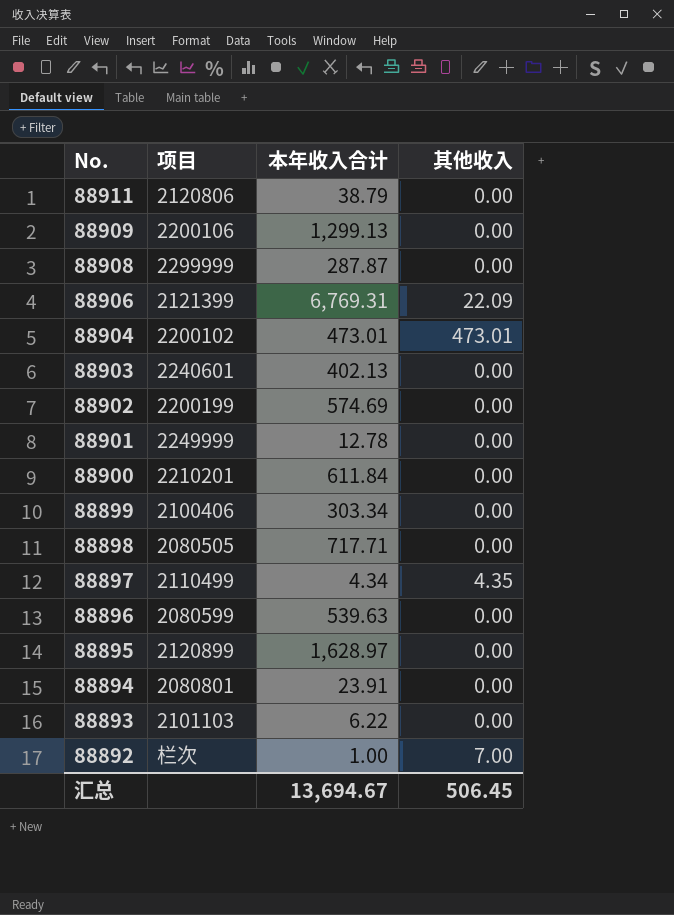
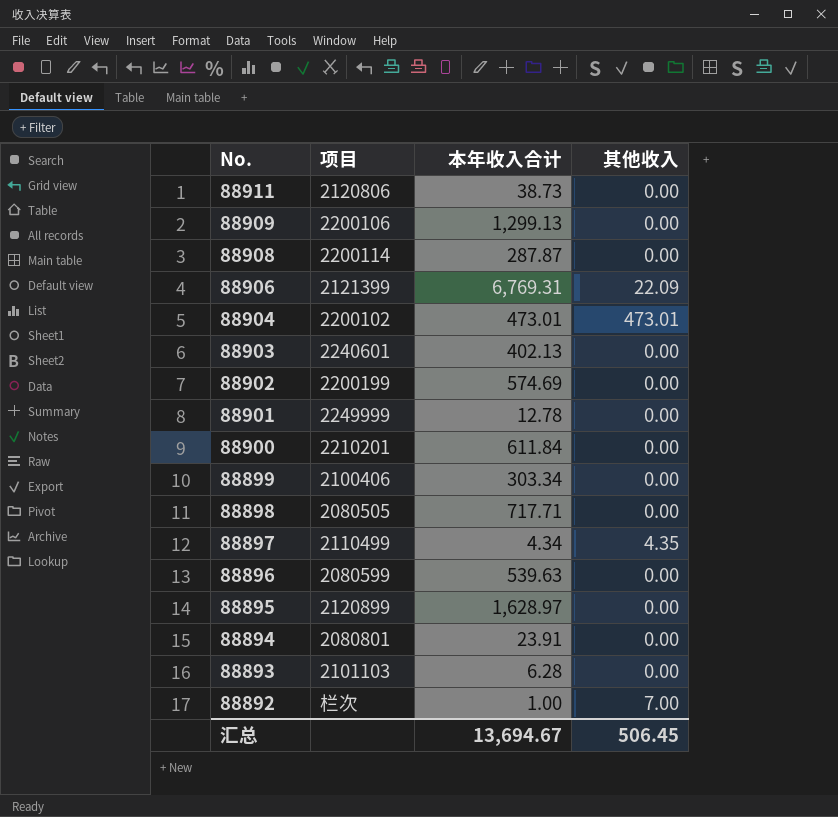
88911 | 本年收入合计: 38.79 -> 38.73
88908 | 项目: 2299999 -> 2200114
88893 | 本年收入合计: 6.22 -> 6.28

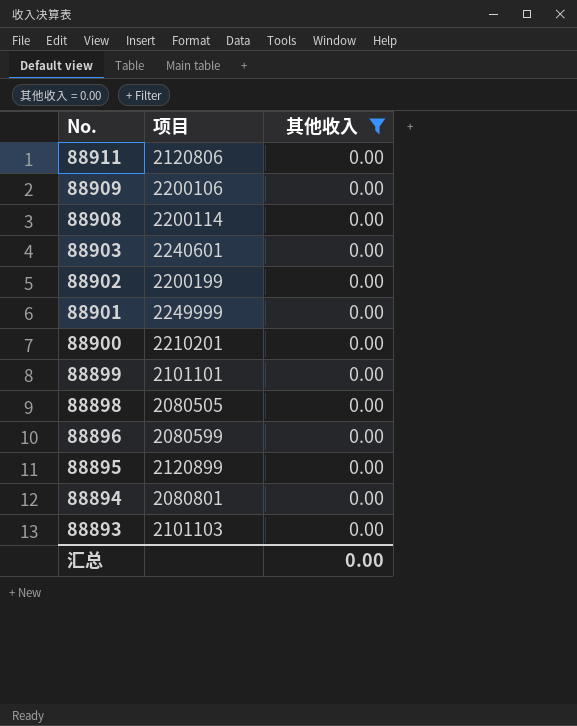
filter: none -> 其他收入 = 0.00
column 本年收入合计 | position: 3 -> none
88899 | 项目: 2100406 -> 2101101
汇总 | 其他收入: 506.45 -> 0.00

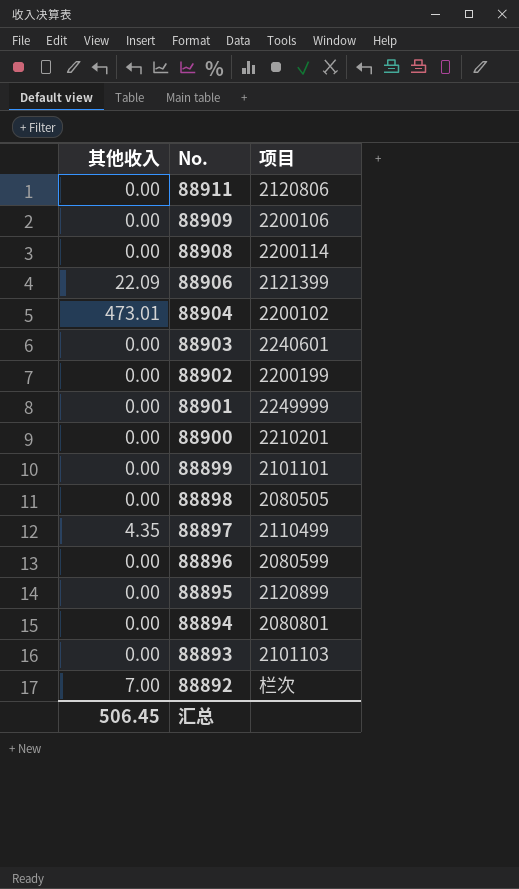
filter: 其他收入 = 0.00 -> none
column 其他收入 | position: 3 -> 1
汇总 | 其他收入: 0.00 -> 506.45

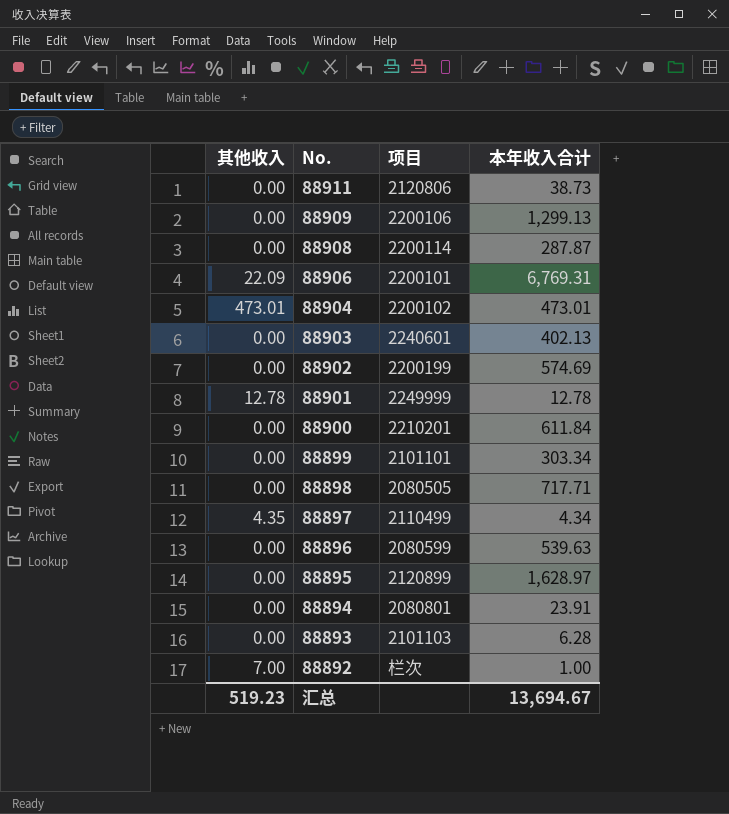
column 本年收入合计 | position: none -> 4
88906 | 项目: 2121399 -> 2200101
88901 | 其他收入: 0.00 -> 12.78
汇总 | 其他收入: 506.45 -> 519.23

